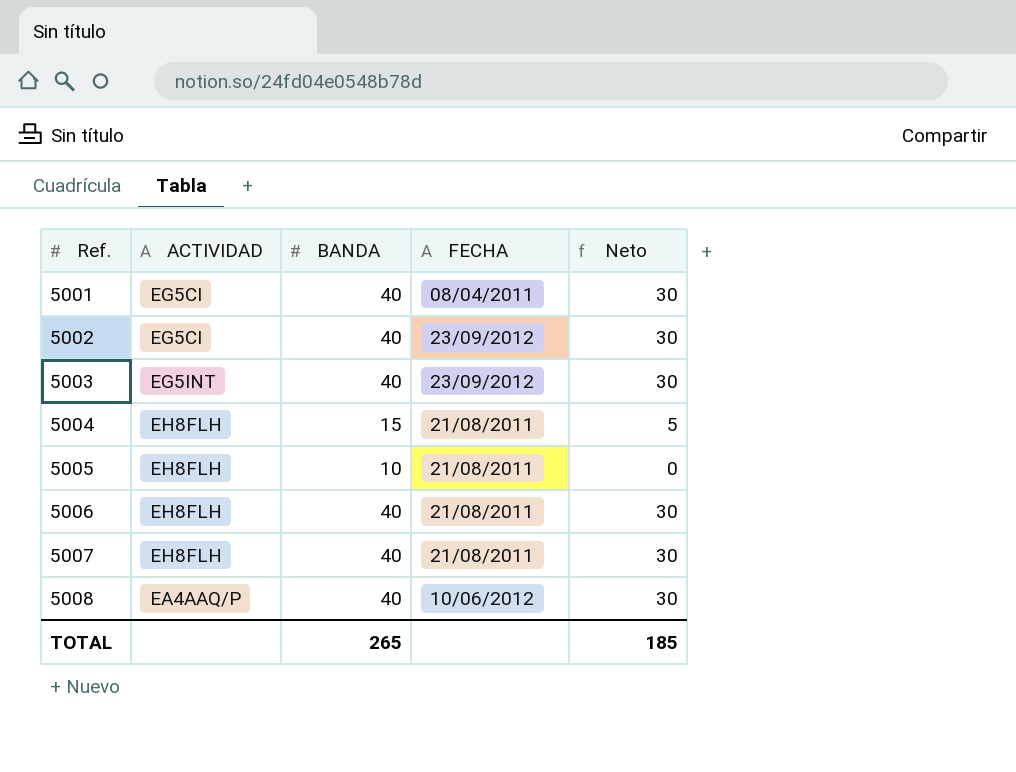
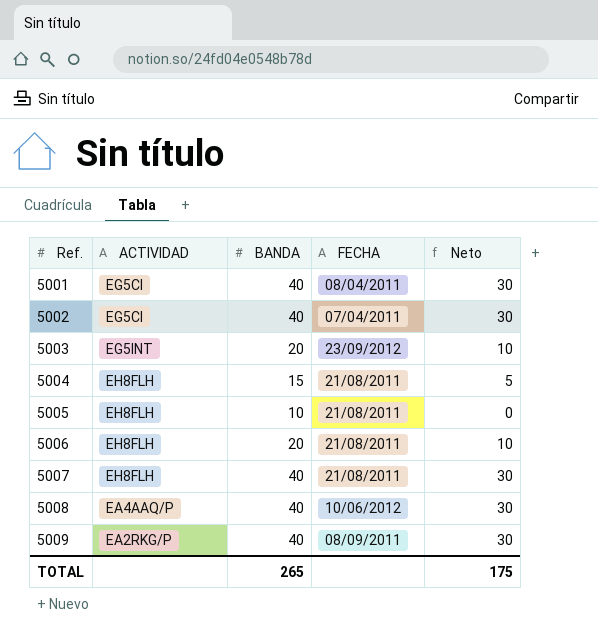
5002 | FECHA: 23/09/2012 -> 07/04/2011
5003 | BANDA: 40 -> 20
5003 | Neto: 30 -> 10
5006 | BANDA: 40 -> 20
5006 | Neto: 30 -> 10
row 5009: none -> EA2RKG/P | 40 | 08/09/2011 | 30
TOTAL | Neto: 185 -> 175

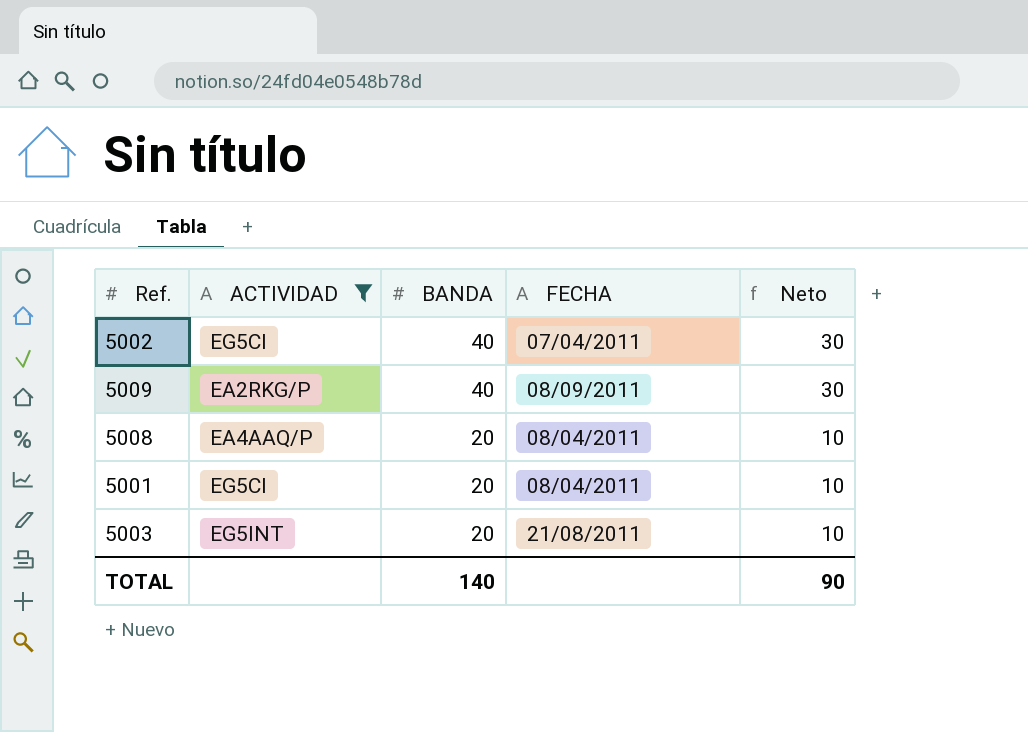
filter: none -> ACTIVIDAD != EH8FLH
row order: Ref. ascending -> BANDA descending
5008 | BANDA: 40 -> 20
5008 | FECHA: 10/06/2012 -> 08/04/2011
5008 | Neto: 30 -> 10
5001 | BANDA: 40 -> 20
5001 | Neto: 30 -> 10
5003 | FECHA: 23/09/2012 -> 21/08/2011
TOTAL | BANDA: 265 -> 140
TOTAL | Neto: 175 -> 90

